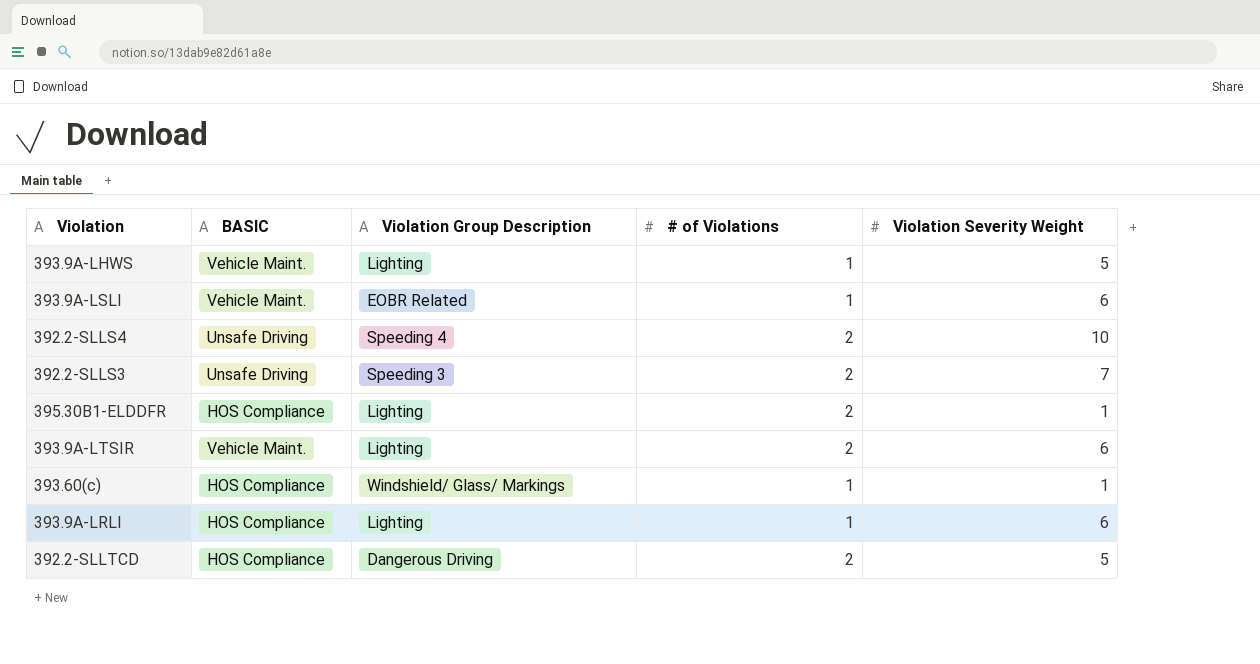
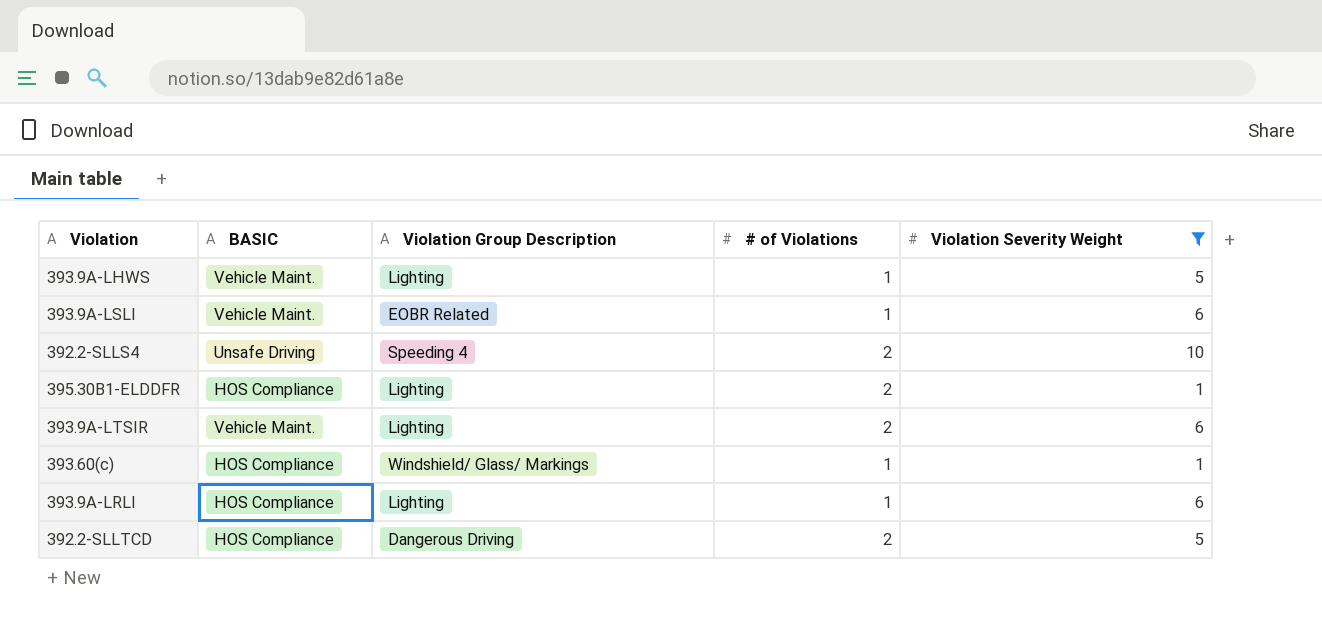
filter: none -> Violation Severity Weight != 7

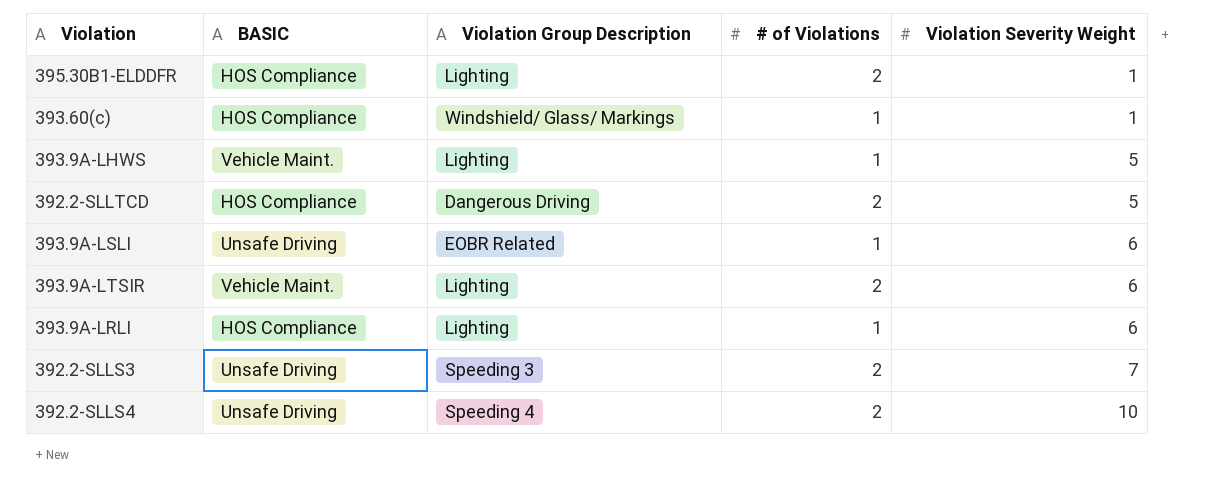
filter: Violation Severity Weight != 7 -> none
row order: none -> Violation Severity Weight ascending
393.9A-LSLI | BASIC: Vehicle Maint. -> Unsafe Driving

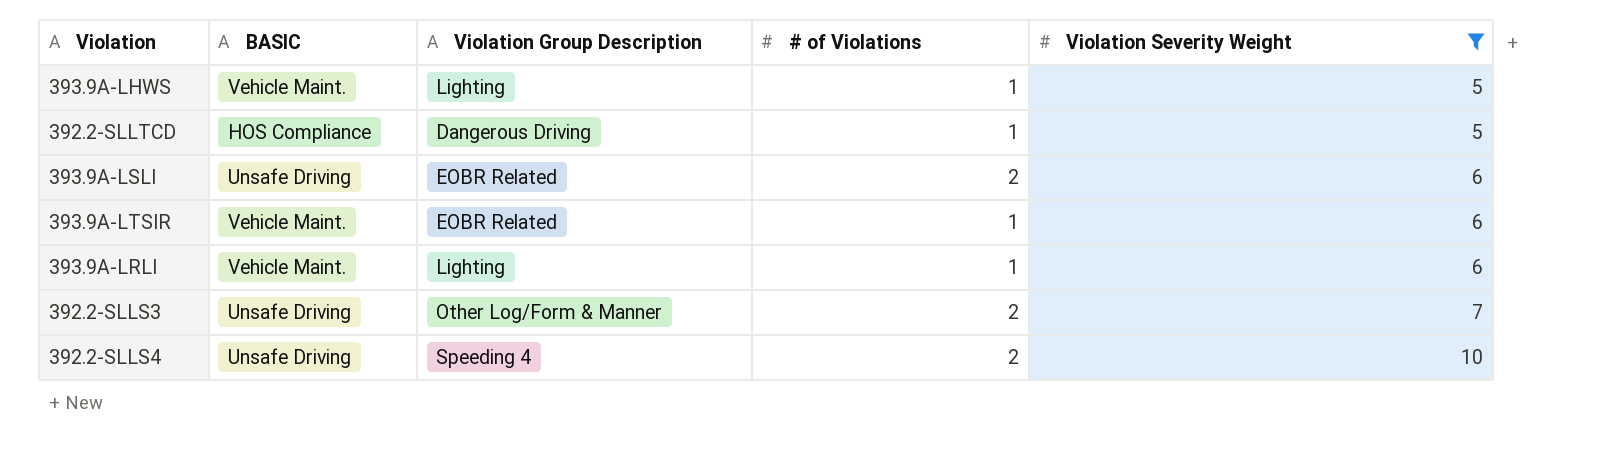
filter: none -> Violation Severity Weight != 1
392.2-SLLTCD | # of Violations: 2 -> 1
393.9A-LSLI | # of Violations: 1 -> 2
393.9A-LTSIR | Violation Group Description: Lighting -> EOBR Related
393.9A-LTSIR | # of Violations: 2 -> 1
393.9A-LRLI | BASIC: HOS Compliance -> Vehicle Maint.
392.2-SLLS3 | Violation Group Description: Speeding 3 -> Other Log/Form & Manner

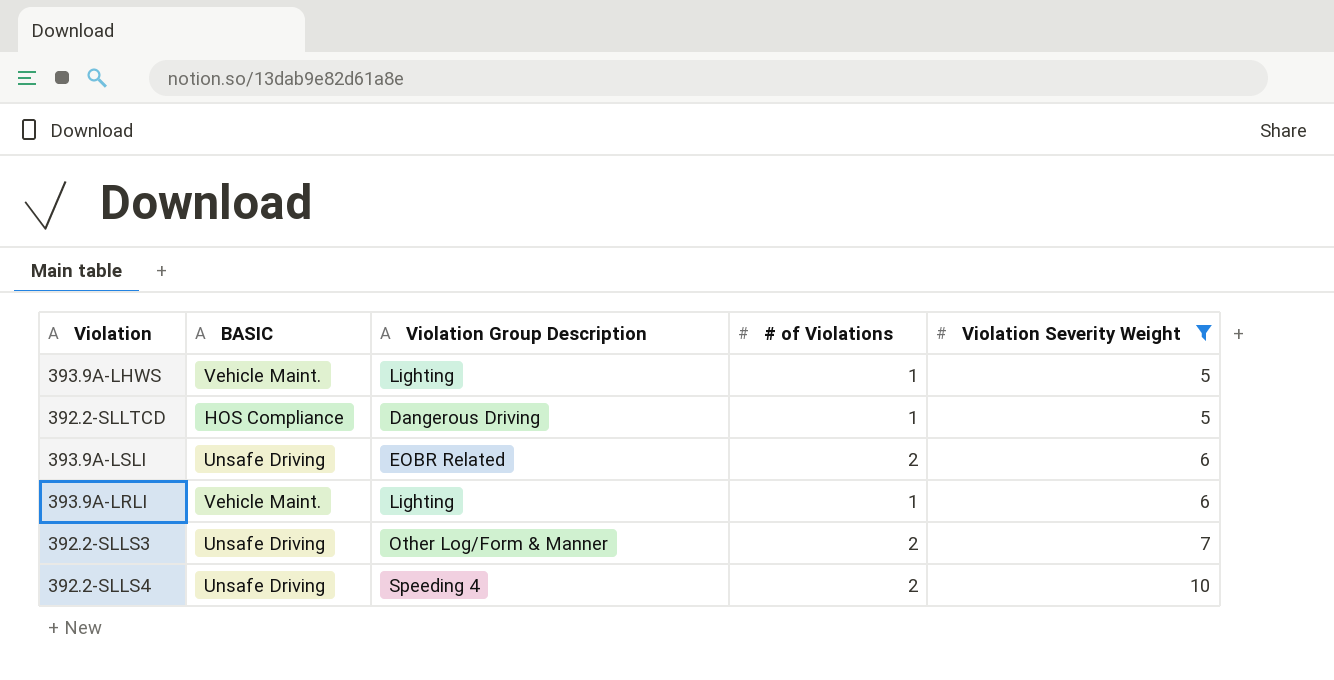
row 393.9A-LTSIR: Vehicle Maint. | EOBR Related | 1 | 6 -> none

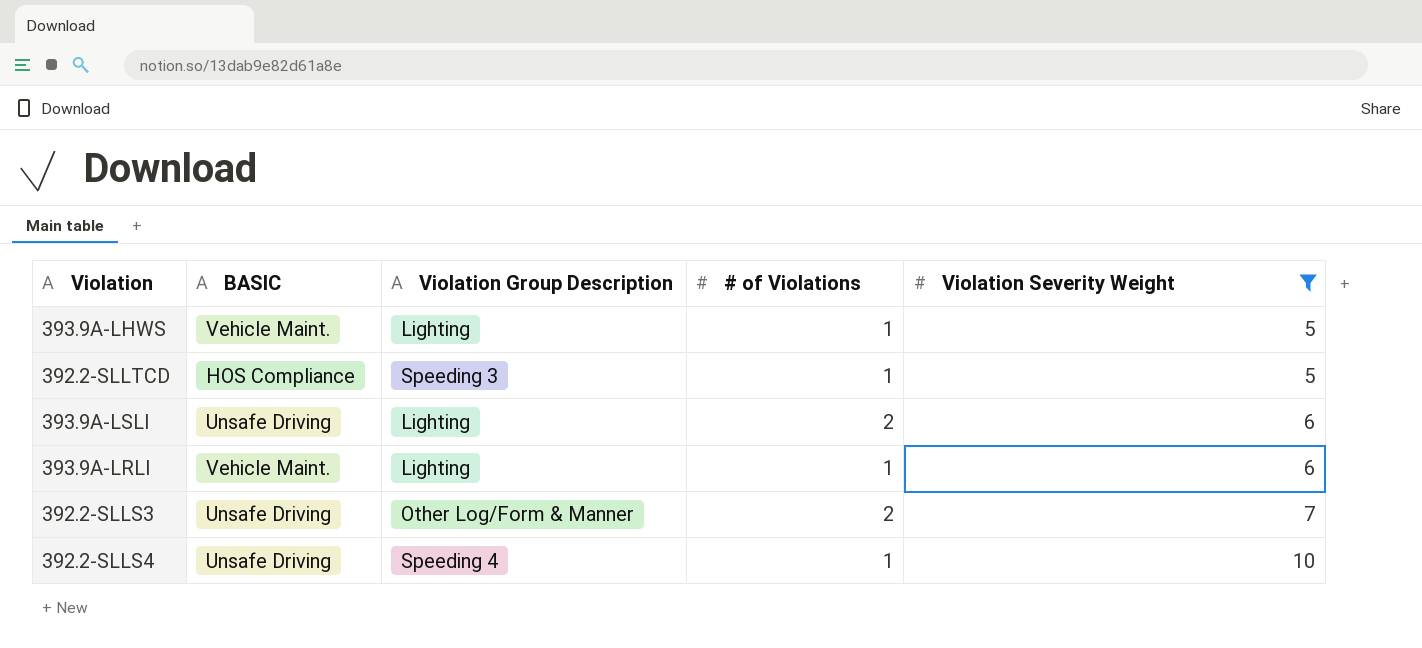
392.2-SLLTCD | Violation Group Description: Dangerous Driving -> Speeding 3
393.9A-LSLI | Violation Group Description: EOBR Related -> Lighting
392.2-SLLS4 | # of Violations: 2 -> 1

